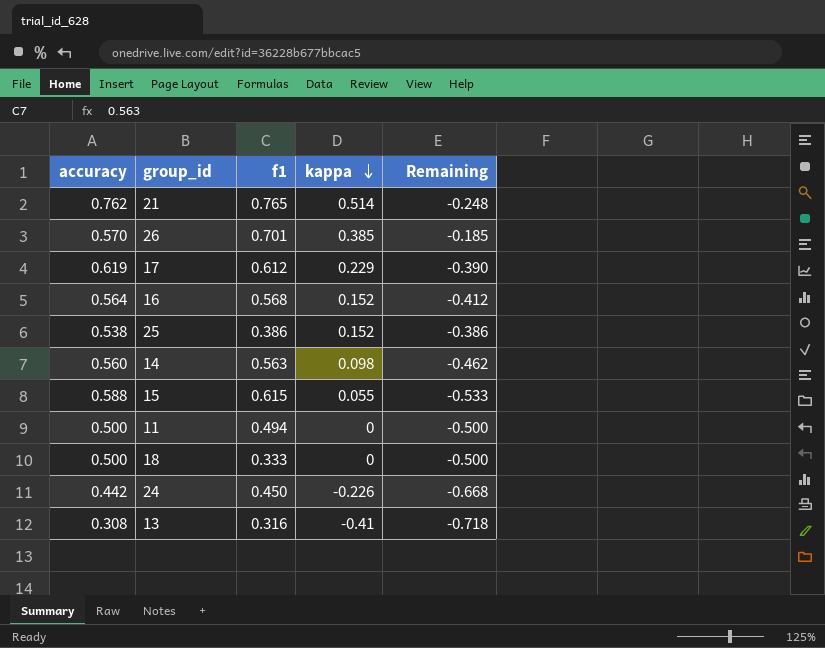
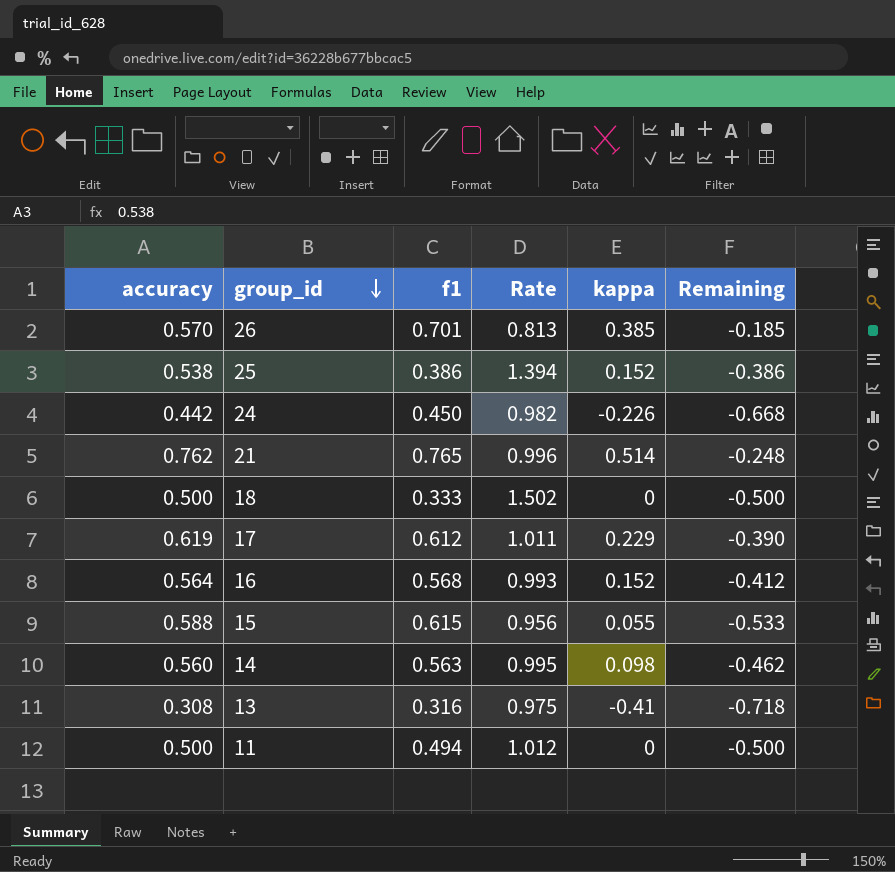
row order: kappa descending -> group_id descending
column Rate | formula: none -> [accuracy] / [f1]

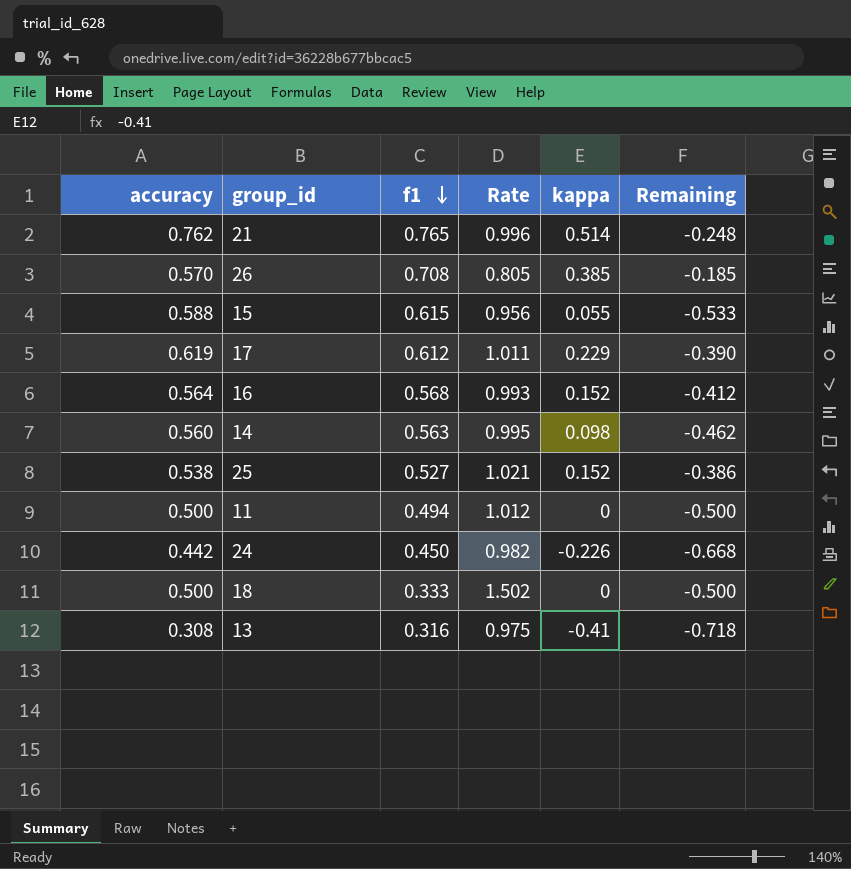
row order: group_id descending -> f1 descending
26 | f1: 0.701 -> 0.708
26 | Rate: 0.813 -> 0.805
25 | f1: 0.386 -> 0.527
25 | Rate: 1.394 -> 1.021

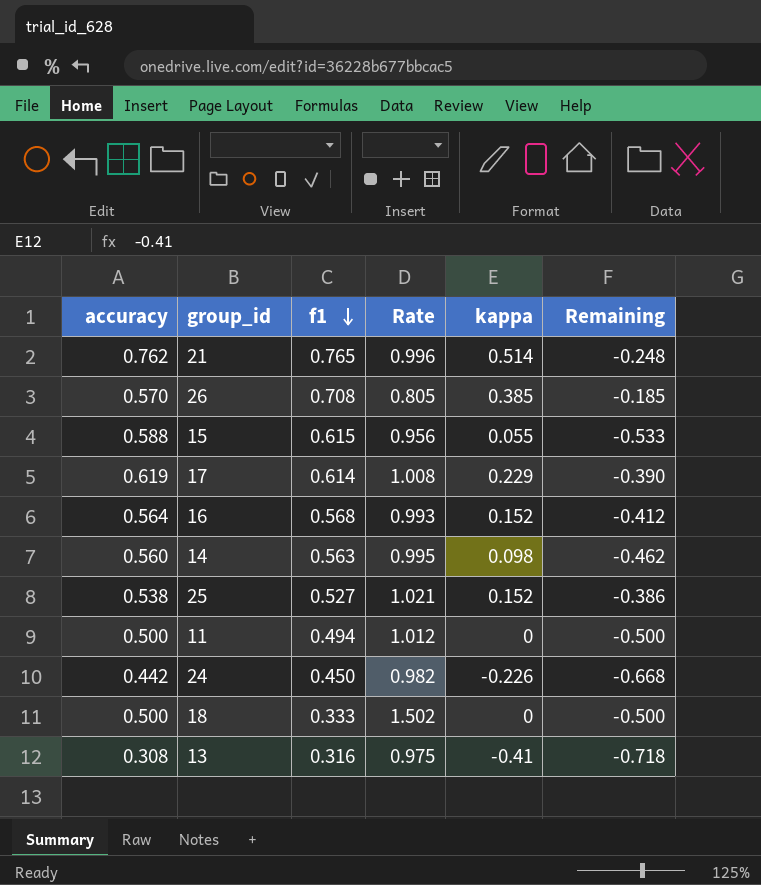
17 | f1: 0.612 -> 0.614
17 | Rate: 1.011 -> 1.008

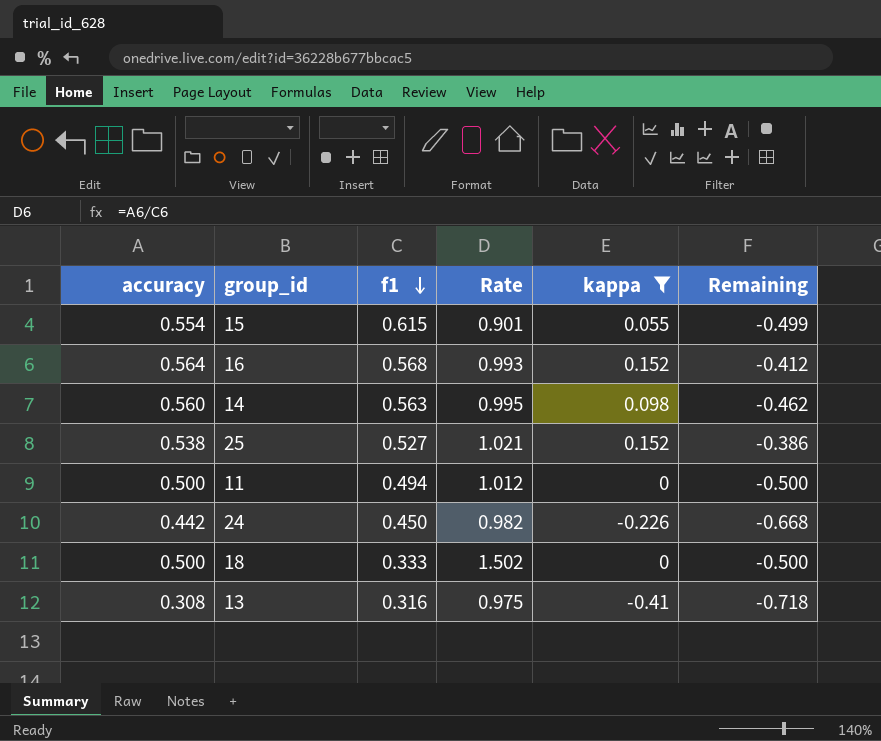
filter: none -> kappa <= 0.152
15 | accuracy: 0.588 -> 0.554
15 | Rate: 0.956 -> 0.901
15 | Remaining: -0.533 -> -0.499

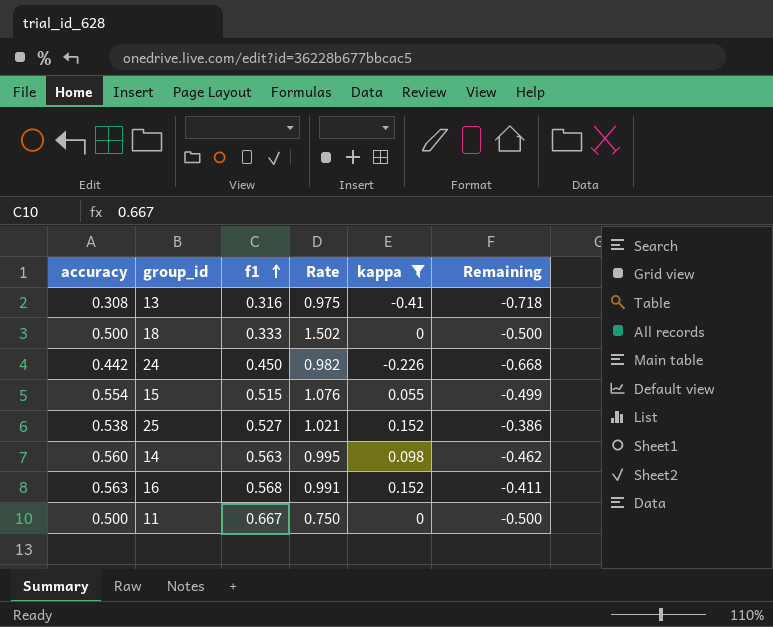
row order: f1 descending -> f1 ascending
15 | f1: 0.615 -> 0.515
15 | Rate: 0.901 -> 1.076
16 | accuracy: 0.564 -> 0.563
16 | Rate: 0.993 -> 0.991
16 | Remaining: -0.412 -> -0.411
11 | f1: 0.494 -> 0.667
11 | Rate: 1.012 -> 0.750

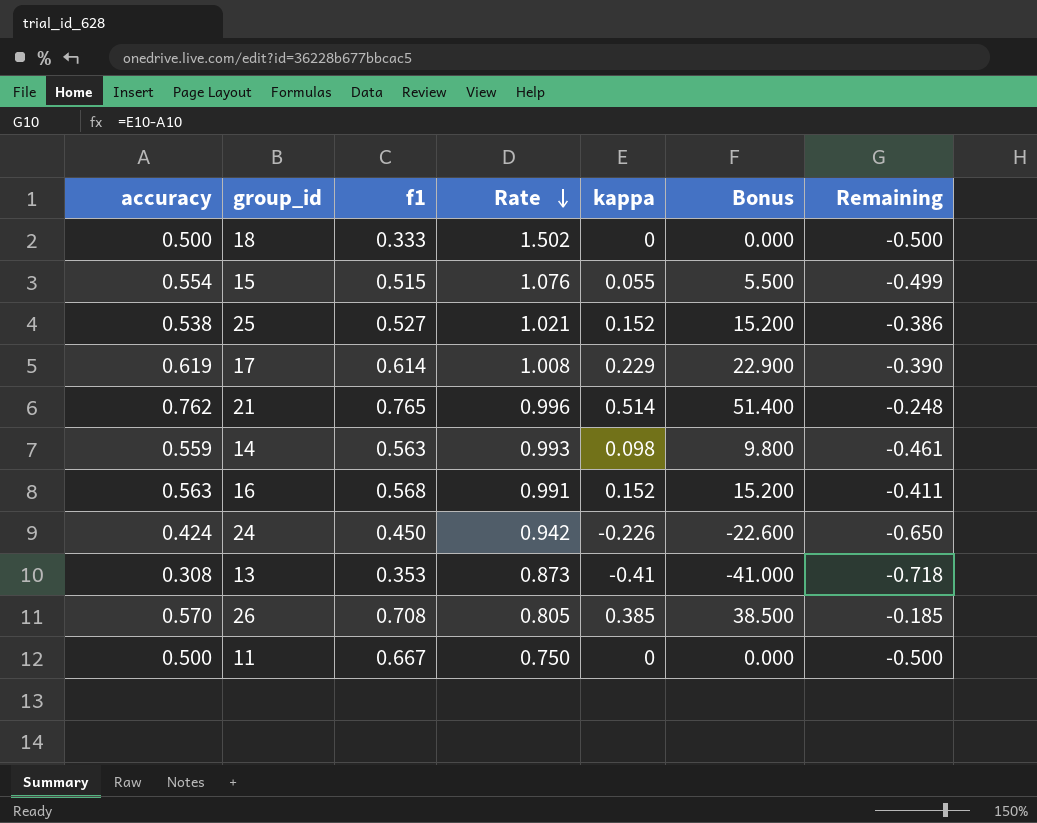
filter: kappa <= 0.152 -> none
row order: f1 ascending -> Rate descending
column Bonus | formula: none -> [kappa] * 100
14 | accuracy: 0.560 -> 0.559
14 | Rate: 0.995 -> 0.993
14 | Remaining: -0.462 -> -0.461
24 | accuracy: 0.442 -> 0.424
24 | Rate: 0.982 -> 0.942
24 | Remaining: -0.668 -> -0.650
13 | f1: 0.316 -> 0.353
13 | Rate: 0.975 -> 0.873

